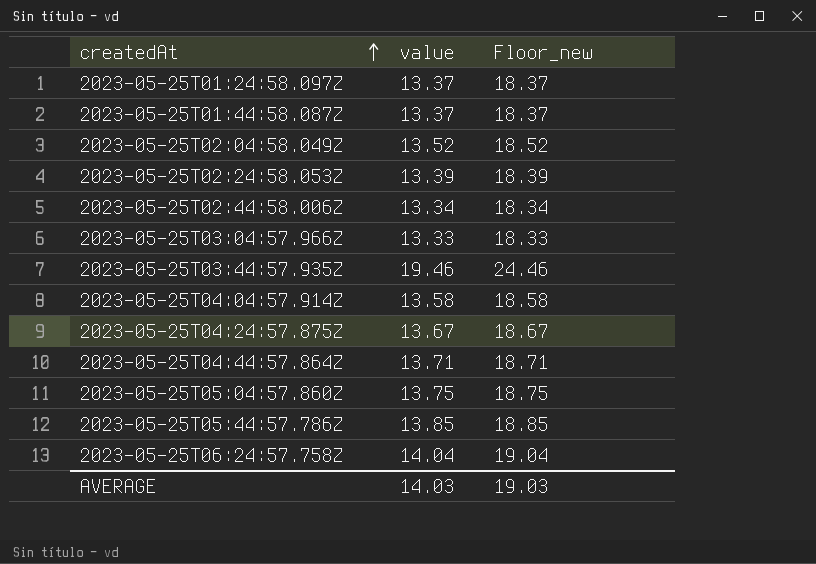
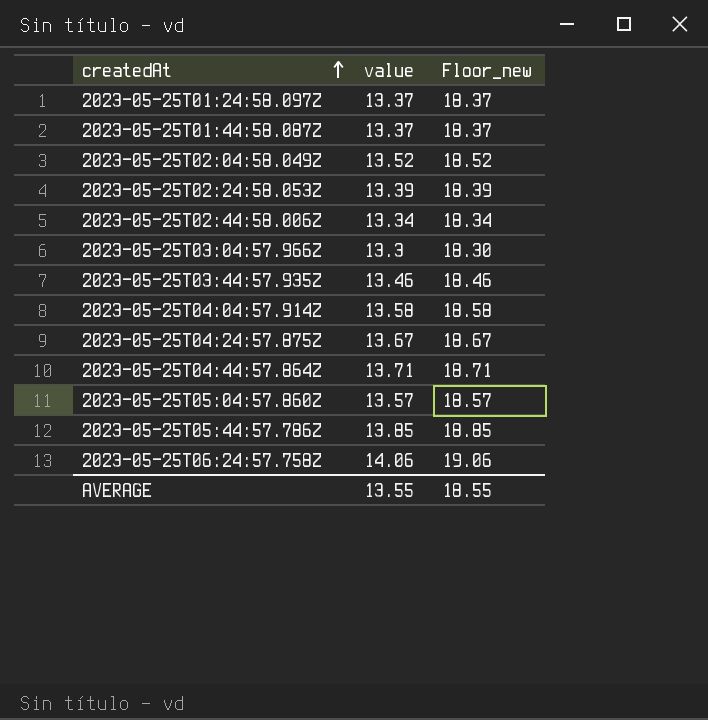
2023-05-25T03:04:57.966Z | value: 13.33 -> 13.3
2023-05-25T03:04:57.966Z | Floor_new: 18.33 -> 18.30
2023-05-25T03:44:57.935Z | value: 19.46 -> 13.46
2023-05-25T03:44:57.935Z | Floor_new: 24.46 -> 18.46
2023-05-25T05:04:57.860Z | value: 13.75 -> 13.57
2023-05-25T05:04:57.860Z | Floor_new: 18.75 -> 18.57
2023-05-25T06:24:57.758Z | value: 14.04 -> 14.06
2023-05-25T06:24:57.758Z | Floor_new: 19.04 -> 19.06
AVERAGE | value: 14.03 -> 13.55
AVERAGE | Floor_new: 19.03 -> 18.55

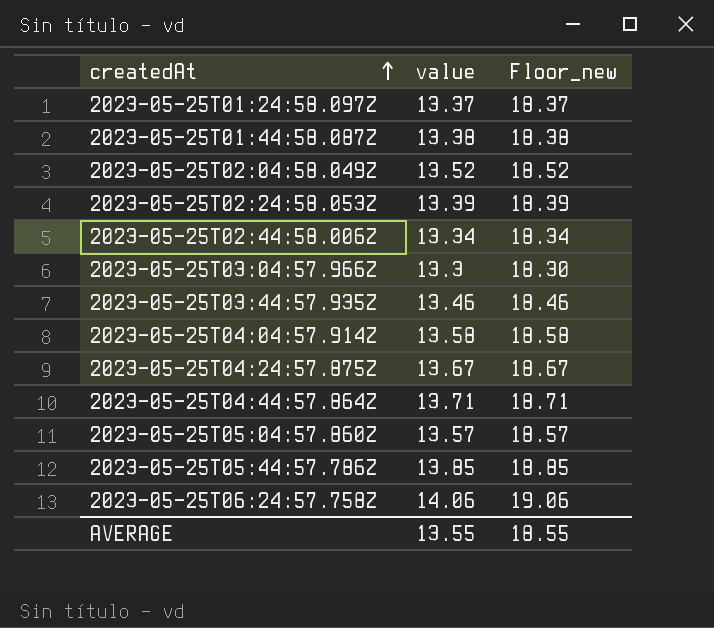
2023-05-25T01:44:58.087Z | value: 13.37 -> 13.38
2023-05-25T01:44:58.087Z | Floor_new: 18.37 -> 18.38

